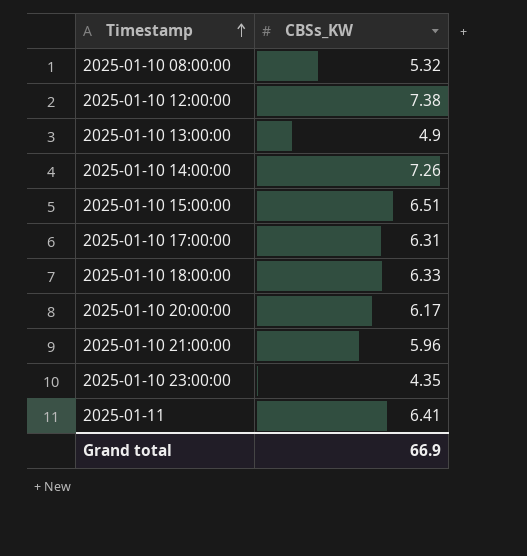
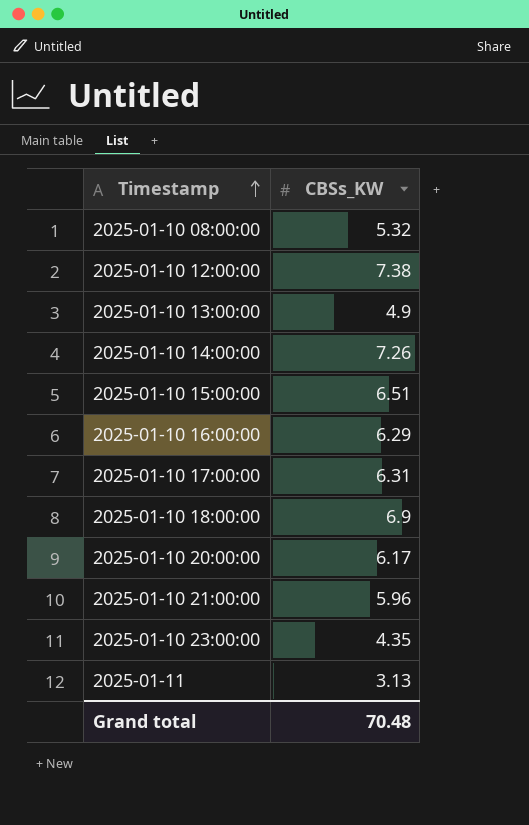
row 2025-01-10 16:00:00: none -> 6.29
2025-01-10 18:00:00 | CBSs_KW: 6.33 -> 6.9
2025-01-11 | CBSs_KW: 6.41 -> 3.13
Grand total | CBSs_KW: 66.9 -> 70.48

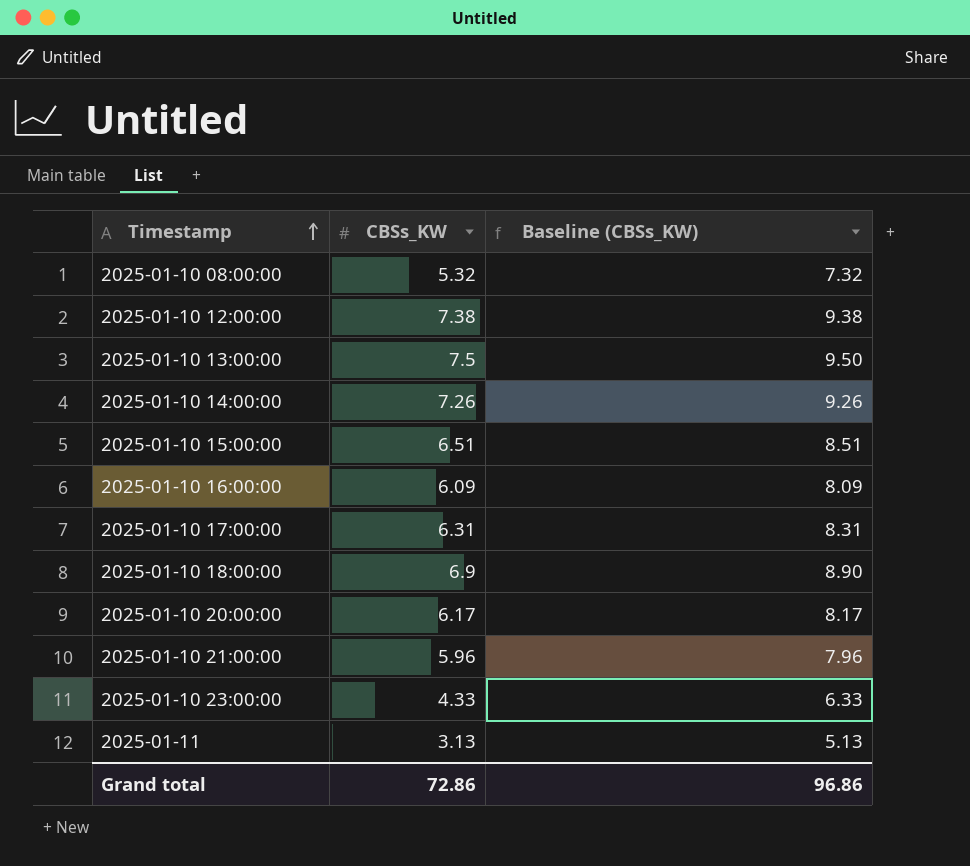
column Baseline (CBSs_KW) | formula: none -> [CBSs_KW] + 2
2025-01-10 13:00:00 | CBSs_KW: 4.9 -> 7.5
2025-01-10 16:00:00 | CBSs_KW: 6.29 -> 6.09
2025-01-10 23:00:00 | CBSs_KW: 4.35 -> 4.33
Grand total | CBSs_KW: 70.48 -> 72.86

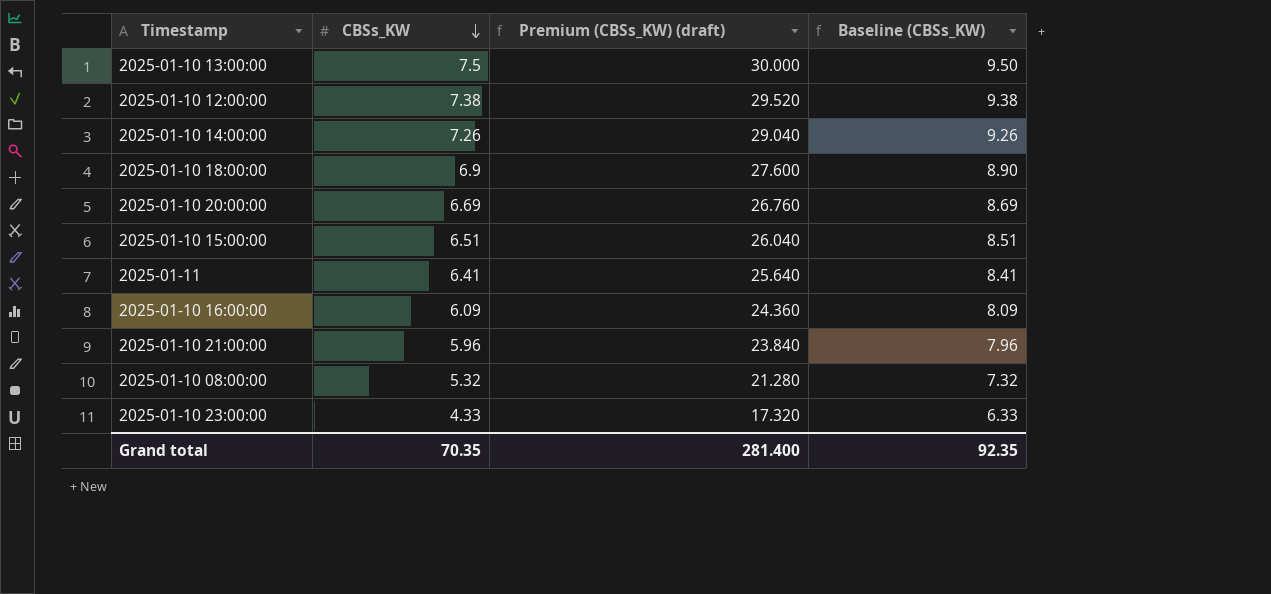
row order: Timestamp ascending -> CBSs_KW descending
column Premium (CBSs_KW) (draft) | formula: none -> [CBSs_KW] * 4
row 2025-01-10 17:00:00: 6.31 | 8.31 -> none
2025-01-10 20:00:00 | CBSs_KW: 6.17 -> 6.69
2025-01-10 20:00:00 | Baseline (CBSs_KW): 8.17 -> 8.69
2025-01-11 | CBSs_KW: 3.13 -> 6.41
2025-01-11 | Baseline (CBSs_KW): 5.13 -> 8.41
Grand total | CBSs_KW: 72.86 -> 70.35
Grand total | Baseline (CBSs_KW): 96.86 -> 92.35

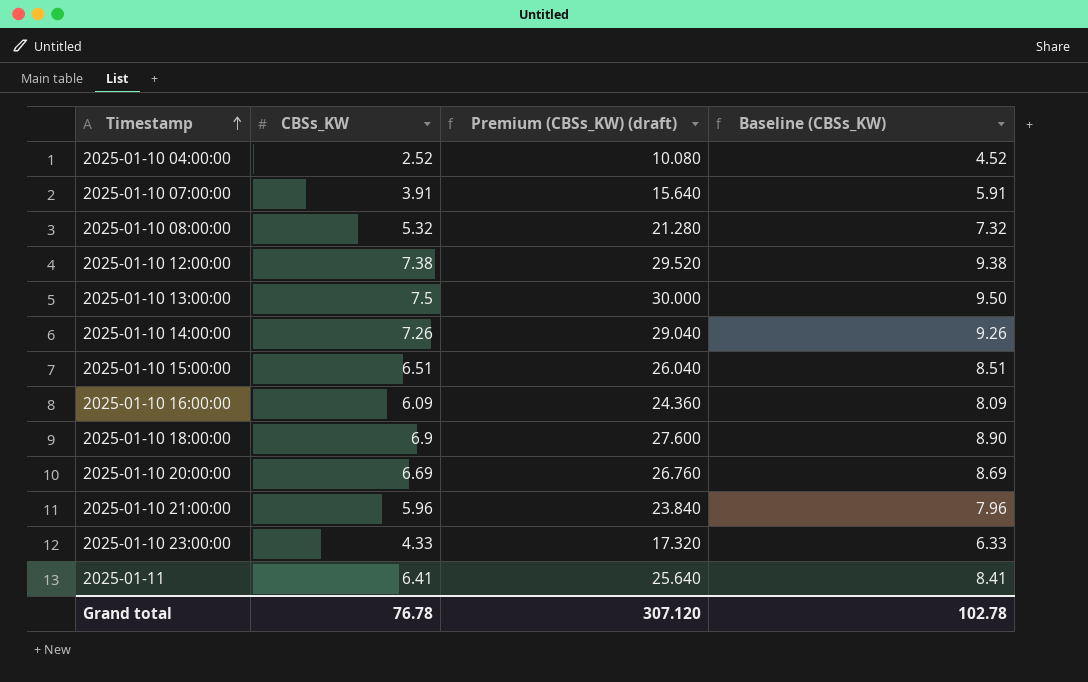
row order: CBSs_KW descending -> Timestamp ascending
row 2025-01-10 04:00:00: none -> 2.52 | 10.080 | 4.52
row 2025-01-10 07:00:00: none -> 3.91 | 15.640 | 5.91
Grand total | CBSs_KW: 70.35 -> 76.78
Grand total | Premium (CBSs_KW) (draft): 281.400 -> 307.120
Grand total | Baseline (CBSs_KW): 92.35 -> 102.78

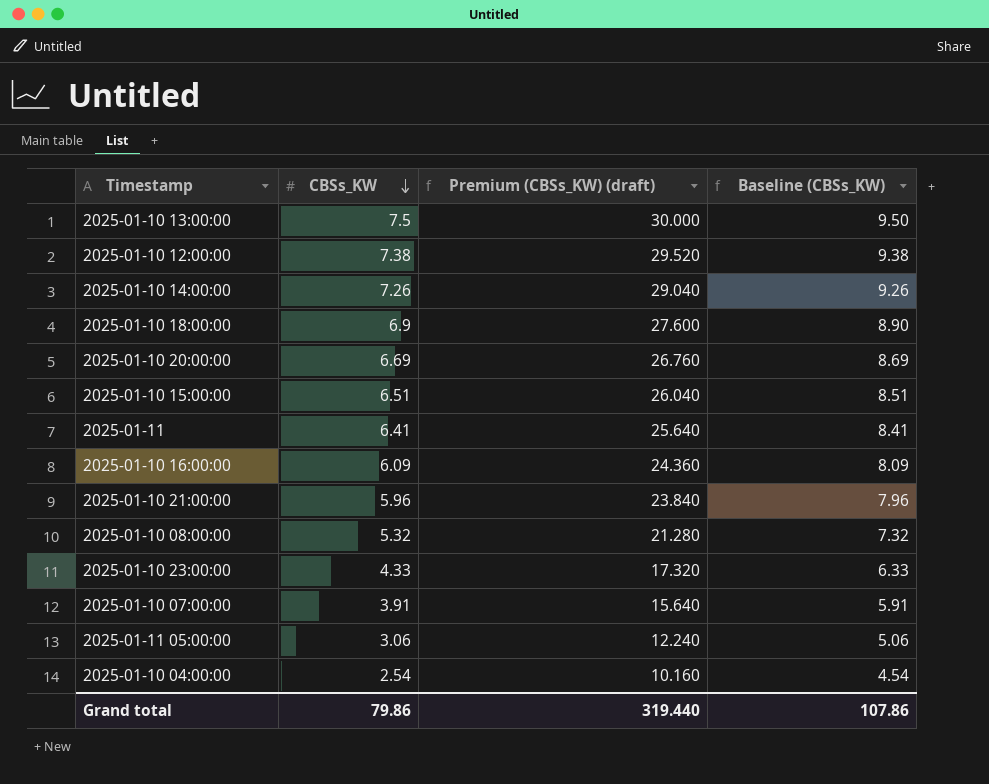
row order: Timestamp ascending -> CBSs_KW descending
row 2025-01-11 05:00:00: none -> 3.06 | 12.240 | 5.06
2025-01-10 04:00:00 | CBSs_KW: 2.52 -> 2.54
2025-01-10 04:00:00 | Premium (CBSs_KW) (draft): 10.080 -> 10.160
2025-01-10 04:00:00 | Baseline (CBSs_KW): 4.52 -> 4.54
Grand total | CBSs_KW: 76.78 -> 79.86
Grand total | Premium (CBSs_KW) (draft): 307.120 -> 319.440
Grand total | Baseline (CBSs_KW): 102.78 -> 107.86

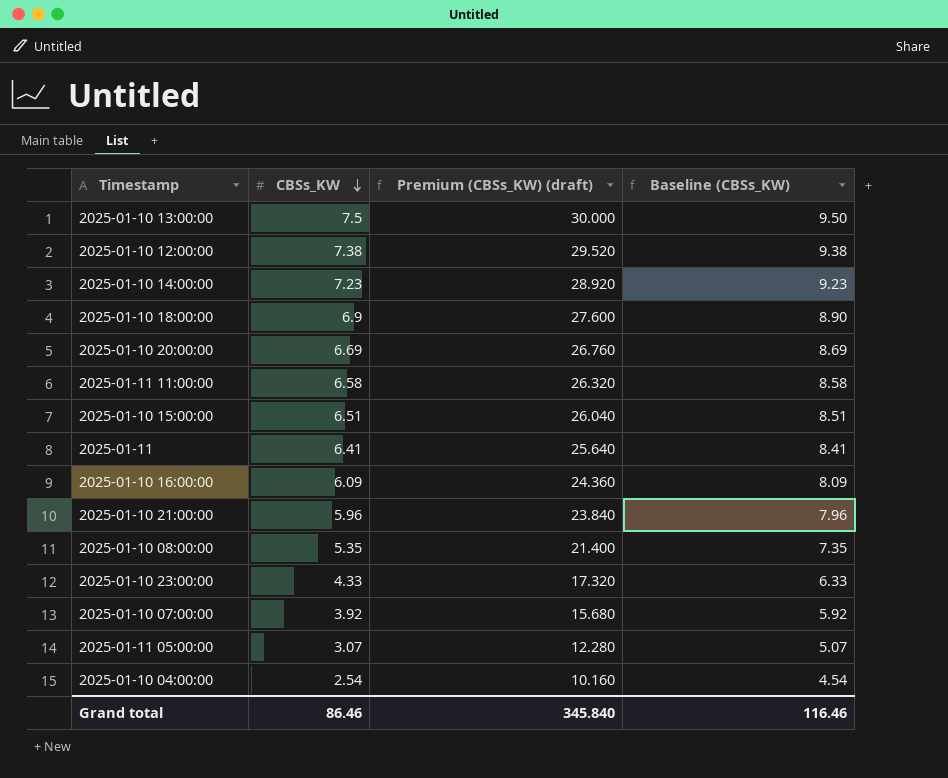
2025-01-10 14:00:00 | CBSs_KW: 7.26 -> 7.23
2025-01-10 14:00:00 | Premium (CBSs_KW) (draft): 29.040 -> 28.920
2025-01-10 14:00:00 | Baseline (CBSs_KW): 9.26 -> 9.23
row 2025-01-11 11:00:00: none -> 6.58 | 26.320 | 8.58
2025-01-10 08:00:00 | CBSs_KW: 5.32 -> 5.35
2025-01-10 08:00:00 | Premium (CBSs_KW) (draft): 21.280 -> 21.400
2025-01-10 08:00:00 | Baseline (CBSs_KW): 7.32 -> 7.35
2025-01-10 07:00:00 | CBSs_KW: 3.91 -> 3.92
2025-01-10 07:00:00 | Premium (CBSs_KW) (draft): 15.640 -> 15.680
2025-01-10 07:00:00 | Baseline (CBSs_KW): 5.91 -> 5.92
2025-01-11 05:00:00 | CBSs_KW: 3.06 -> 3.07
2025-01-11 05:00:00 | Premium (CBSs_KW) (draft): 12.240 -> 12.280
2025-01-11 05:00:00 | Baseline (CBSs_KW): 5.06 -> 5.07
Grand total | CBSs_KW: 79.86 -> 86.46
Grand total | Premium (CBSs_KW) (draft): 319.440 -> 345.840
Grand total | Baseline (CBSs_KW): 107.86 -> 116.46

